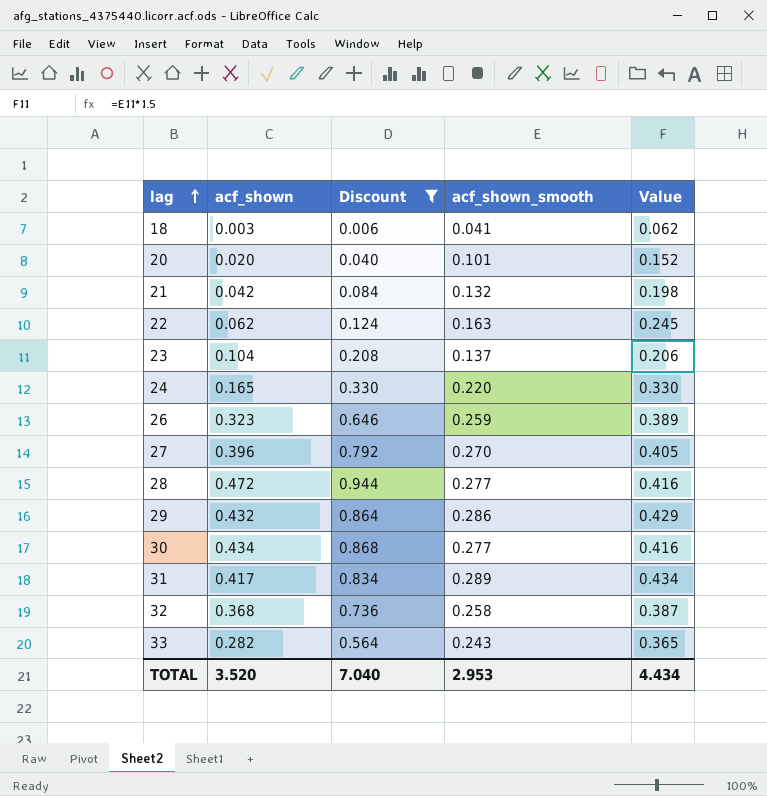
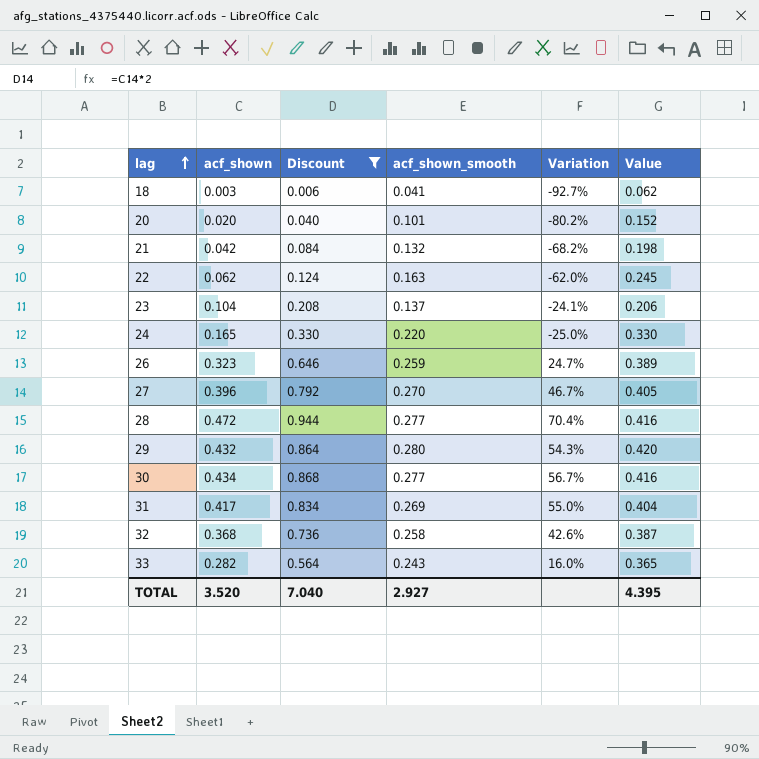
column Variation | formula: none -> ([acf_shown] - [acf_shown_smooth]) / [acf_shown_smooth]
29 | acf_shown_smooth: 0.286 -> 0.280
29 | Value: 0.429 -> 0.420
31 | acf_shown_smooth: 0.289 -> 0.269
31 | Value: 0.434 -> 0.404
TOTAL | acf_shown_smooth: 2.953 -> 2.927
TOTAL | Value: 4.434 -> 4.395

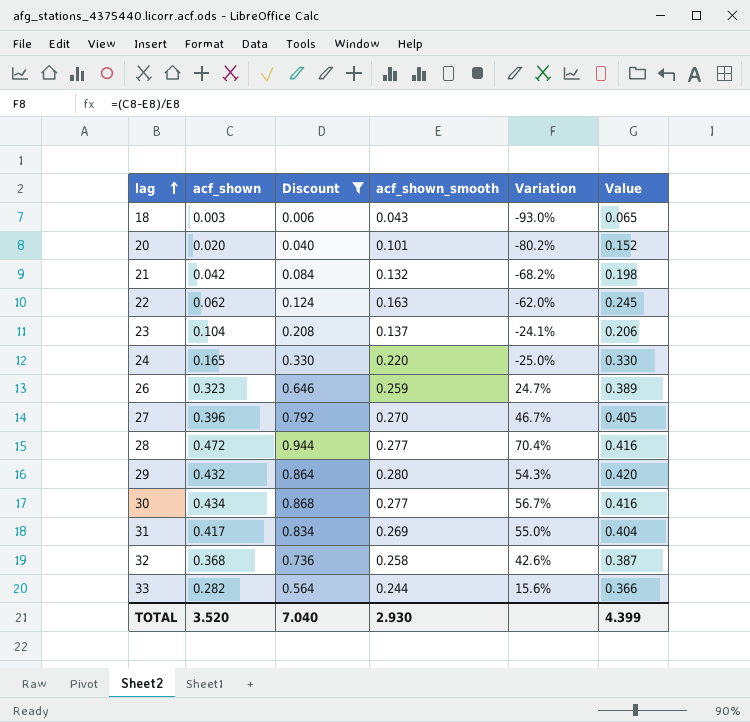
18 | acf_shown_smooth: 0.041 -> 0.043
18 | Variation: -92.7% -> -93.0%
18 | Value: 0.062 -> 0.065
33 | acf_shown_smooth: 0.243 -> 0.244
33 | Variation: 16.0% -> 15.6%
33 | Value: 0.365 -> 0.366
TOTAL | acf_shown_smooth: 2.927 -> 2.930
TOTAL | Value: 4.395 -> 4.399

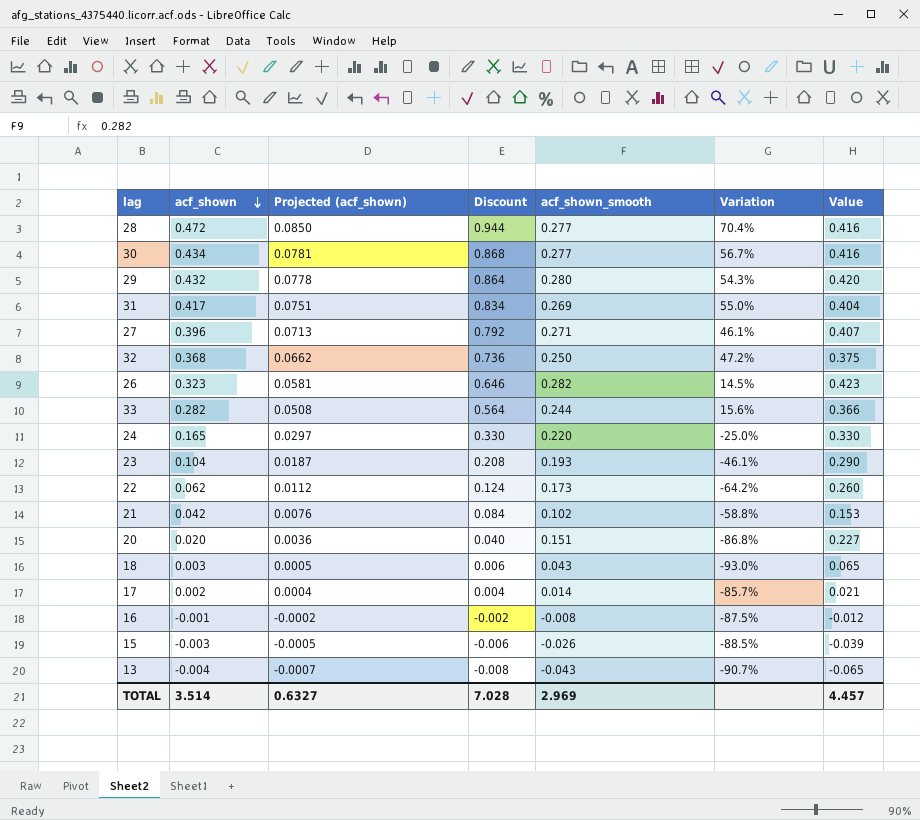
filter: Discount >= 0.006 -> none
row order: lag ascending -> acf_shown descending
column Projected (acf_shown) | formula: none -> [acf_shown] * 0.18
27 | acf_shown_smooth: 0.270 -> 0.271
27 | Variation: 46.7% -> 46.1%
27 | Value: 0.405 -> 0.407
32 | acf_shown_smooth: 0.258 -> 0.250
32 | Variation: 42.6% -> 47.2%
32 | Value: 0.387 -> 0.375
26 | acf_shown_smooth: 0.259 -> 0.282
26 | Variation: 24.7% -> 14.5%
26 | Value: 0.389 -> 0.423
23 | acf_shown_smooth: 0.137 -> 0.193
23 | Variation: -24.1% -> -46.1%
23 | Value: 0.206 -> 0.290
22 | acf_shown_smooth: 0.163 -> 0.173
22 | Variation: -62.0% -> -64.2%
22 | Value: 0.245 -> 0.260
21 | acf_shown_smooth: 0.132 -> 0.102
21 | Variation: -68.2% -> -58.8%
21 | Value: 0.198 -> 0.153
20 | acf_shown_smooth: 0.101 -> 0.151
20 | Variation: -80.2% -> -86.8%
20 | Value: 0.152 -> 0.227
TOTAL | acf_shown: 3.520 -> 3.514
TOTAL | Discount: 7.040 -> 7.028
TOTAL | acf_shown_smooth: 2.930 -> 2.969
TOTAL | Value: 4.399 -> 4.457

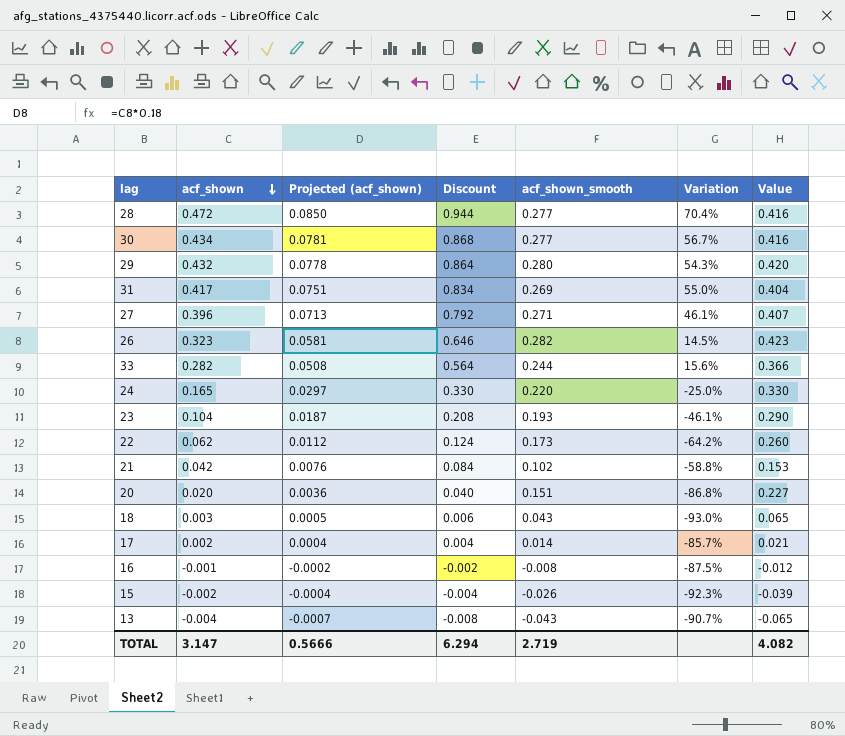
row 32: 0.368 | 0.0662 | 0.736 | 0.250 | 47.2% | 0.375 -> none
15 | acf_shown: -0.003 -> -0.002
15 | Projected (acf_shown): -0.0005 -> -0.0004
15 | Discount: -0.006 -> -0.004
15 | Variation: -88.5% -> -92.3%
TOTAL | acf_shown: 3.514 -> 3.147
TOTAL | Projected (acf_shown): 0.6327 -> 0.5666
TOTAL | Discount: 7.028 -> 6.294
TOTAL | acf_shown_smooth: 2.969 -> 2.719
TOTAL | Value: 4.457 -> 4.082

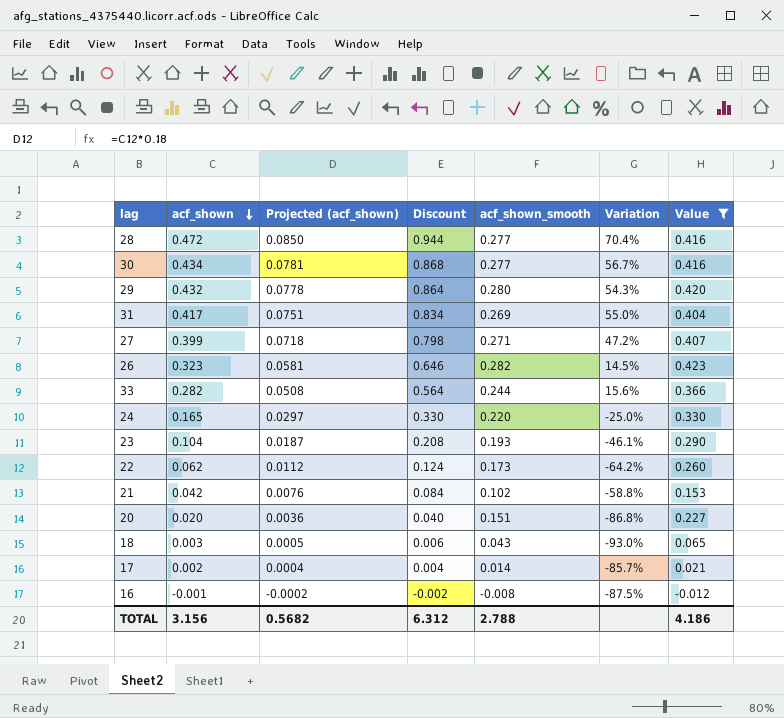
filter: none -> Value >= -0.012
27 | acf_shown: 0.396 -> 0.399
27 | Projected (acf_shown): 0.0713 -> 0.0718
27 | Discount: 0.792 -> 0.798
27 | Variation: 46.1% -> 47.2%
TOTAL | acf_shown: 3.147 -> 3.156
TOTAL | Projected (acf_shown): 0.5666 -> 0.5682
TOTAL | Discount: 6.294 -> 6.312
TOTAL | acf_shown_smooth: 2.719 -> 2.788
TOTAL | Value: 4.082 -> 4.186

